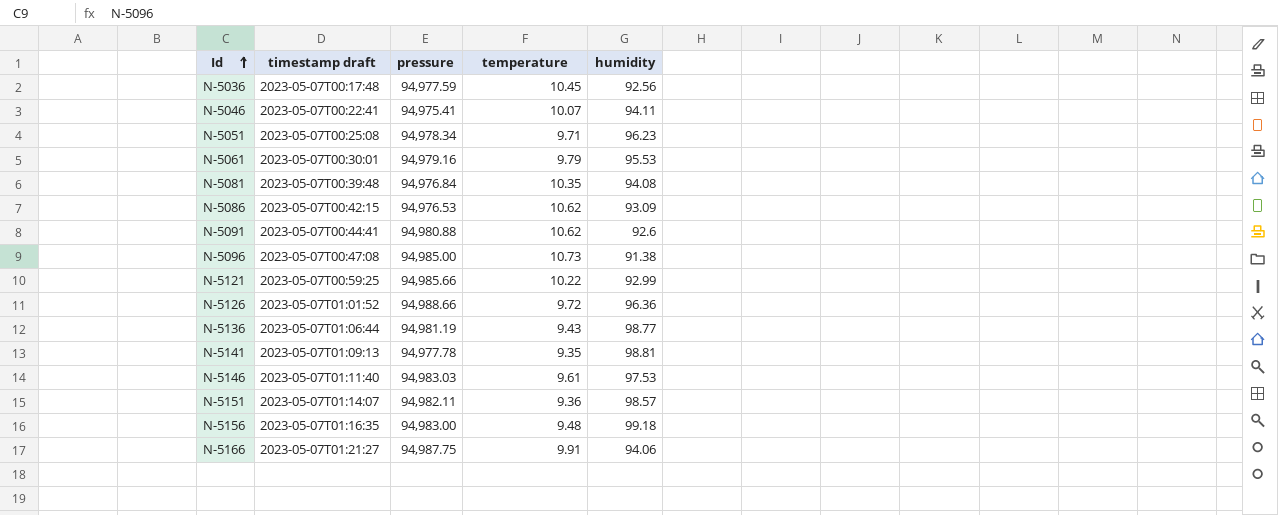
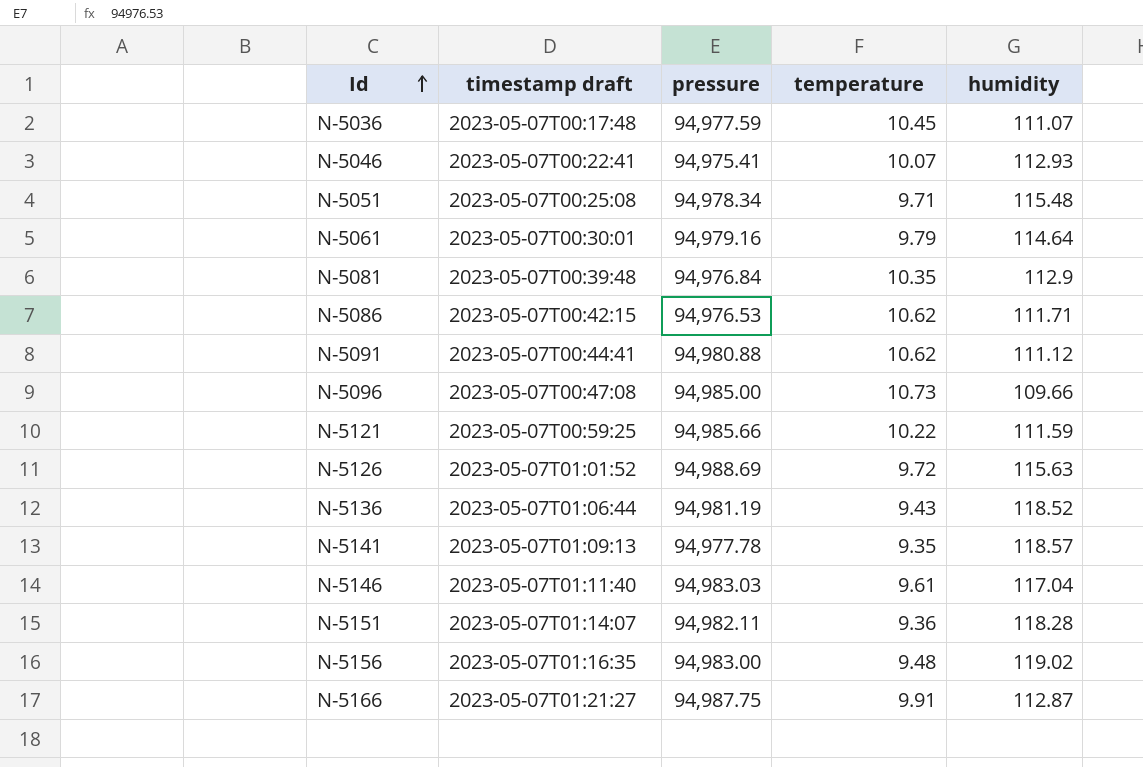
N-5036 | humidity: 92.56 -> 111.07
N-5046 | humidity: 94.11 -> 112.93
N-5051 | humidity: 96.23 -> 115.48
N-5061 | humidity: 95.53 -> 114.64
N-5081 | humidity: 94.08 -> 112.9
N-5086 | humidity: 93.09 -> 111.71
N-5091 | humidity: 92.6 -> 111.12
N-5096 | humidity: 91.38 -> 109.66
N-5121 | humidity: 92.99 -> 111.59
N-5126 | pressure: 94,988.66 -> 94,988.69
N-5126 | humidity: 96.36 -> 115.63
N-5136 | humidity: 98.77 -> 118.52
N-5141 | humidity: 98.81 -> 118.57
N-5146 | humidity: 97.53 -> 117.04
N-5151 | humidity: 98.57 -> 118.28
N-5156 | humidity: 99.18 -> 119.02
N-5166 | humidity: 94.06 -> 112.87

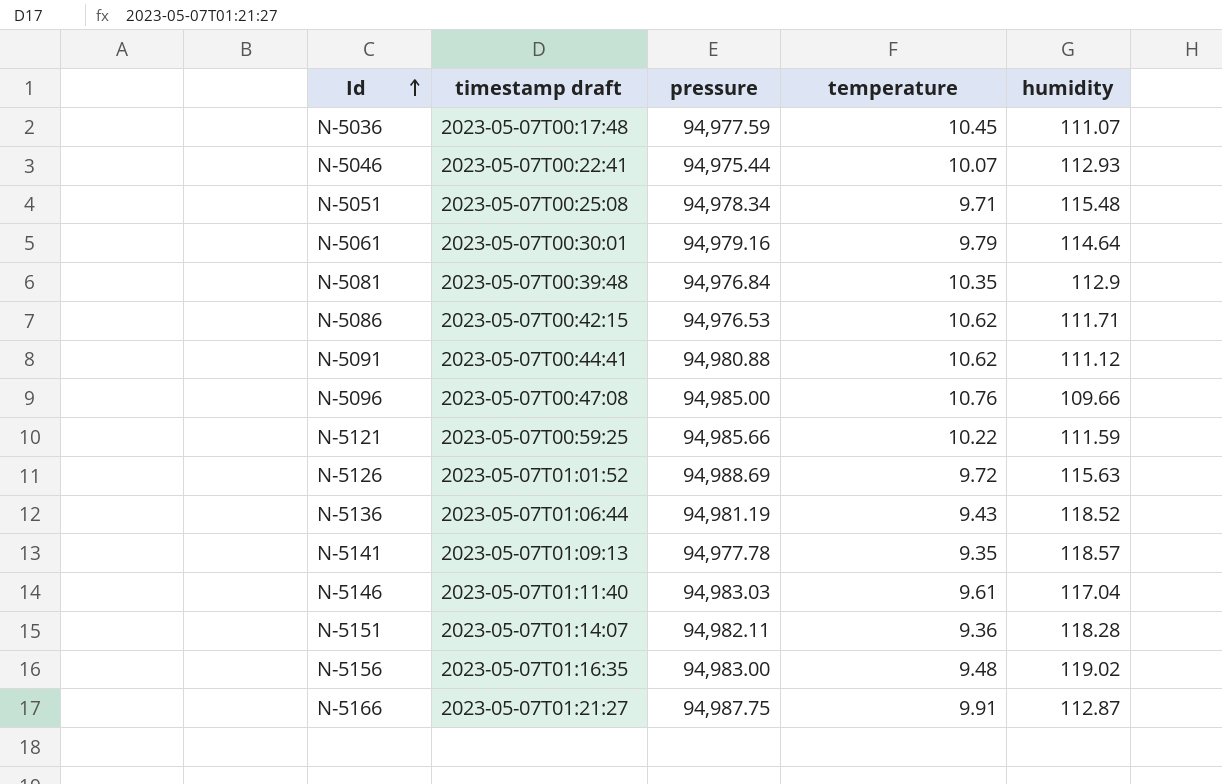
N-5046 | pressure: 94,975.41 -> 94,975.44
N-5096 | temperature: 10.73 -> 10.76

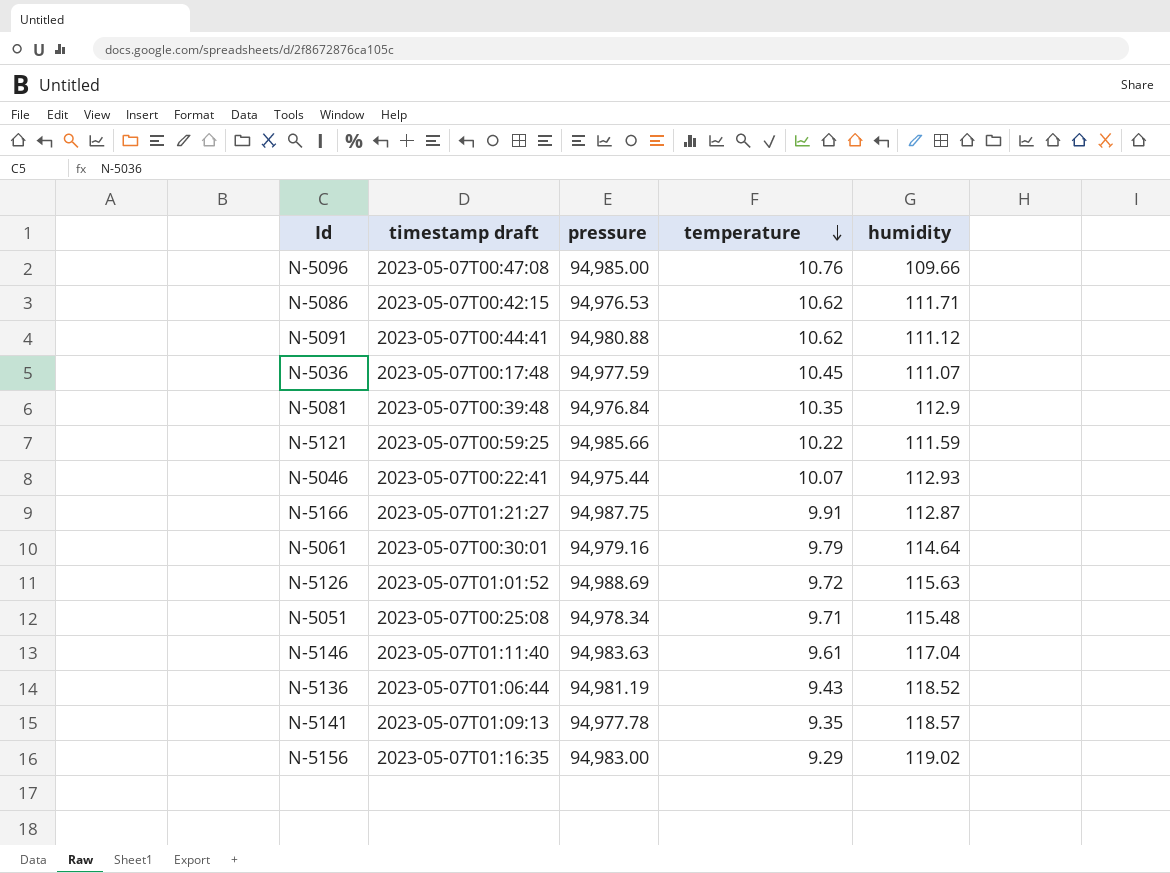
row order: Id ascending -> temperature descending
row N-5151: 2023-05-07T01:14:07 | 94,982.11 | 9.36 | 118.28 -> none
N-5146 | pressure: 94,983.03 -> 94,983.63
N-5156 | temperature: 9.48 -> 9.29

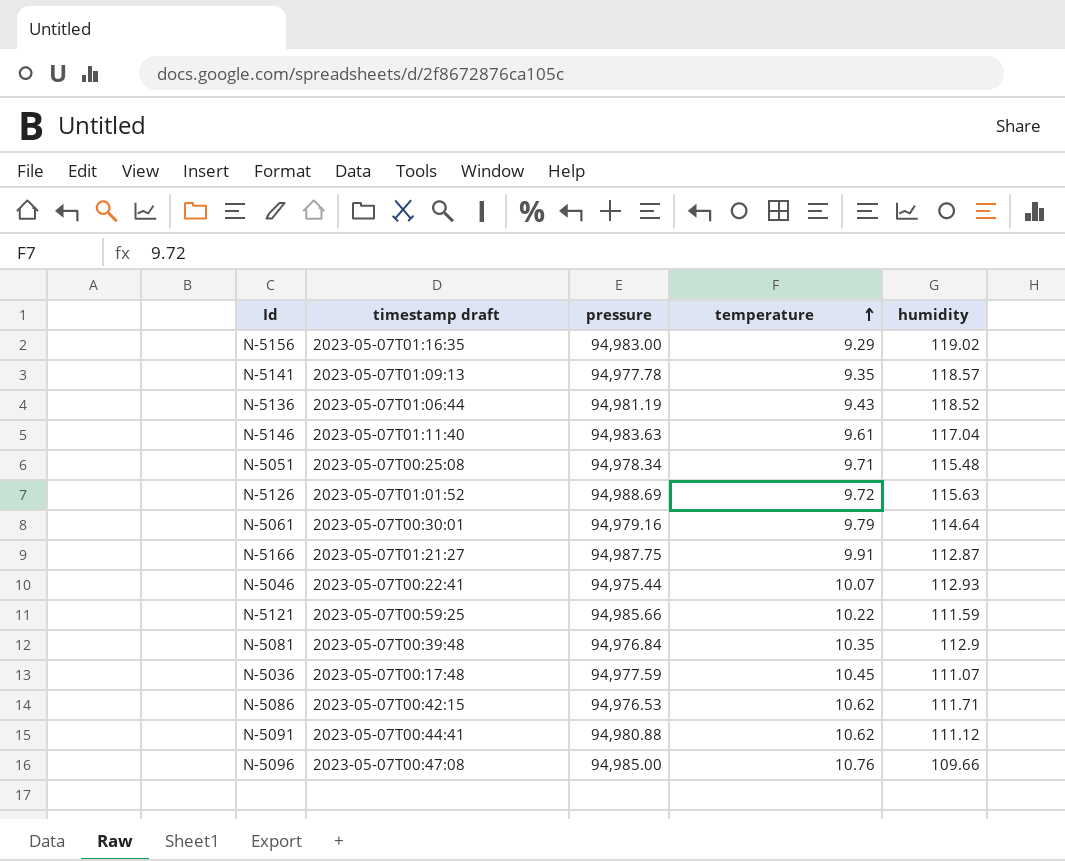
row order: temperature descending -> temperature ascending

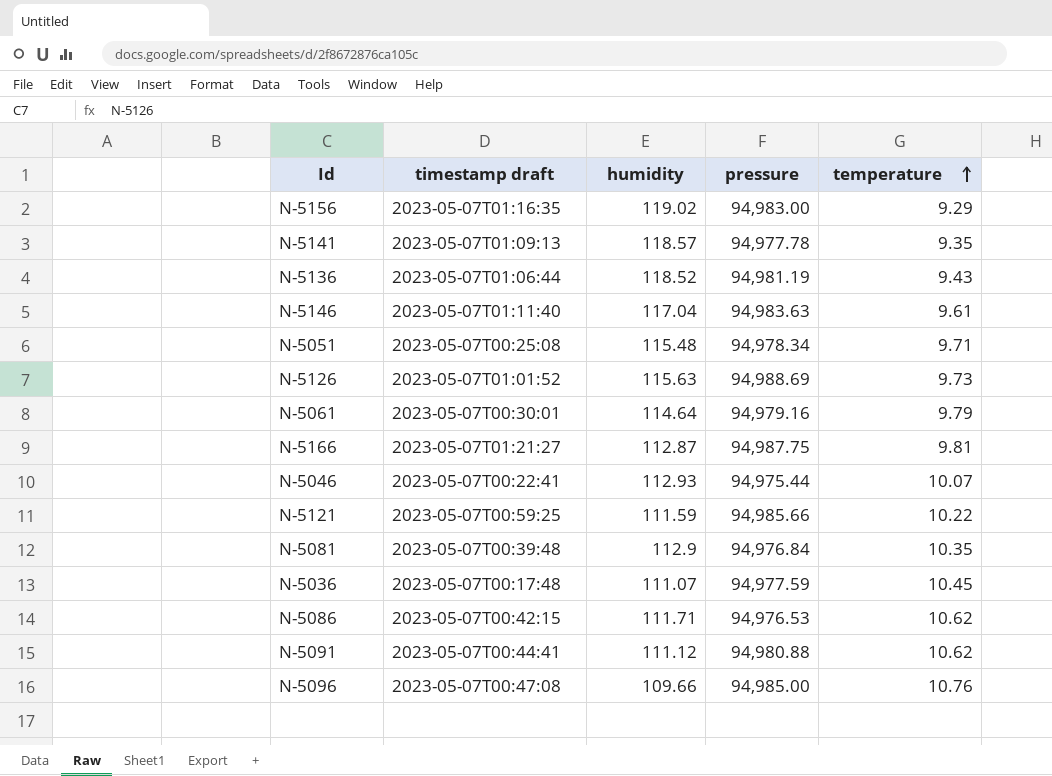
column humidity | position: 5 -> 3
N-5126 | temperature: 9.72 -> 9.73
N-5166 | temperature: 9.91 -> 9.81

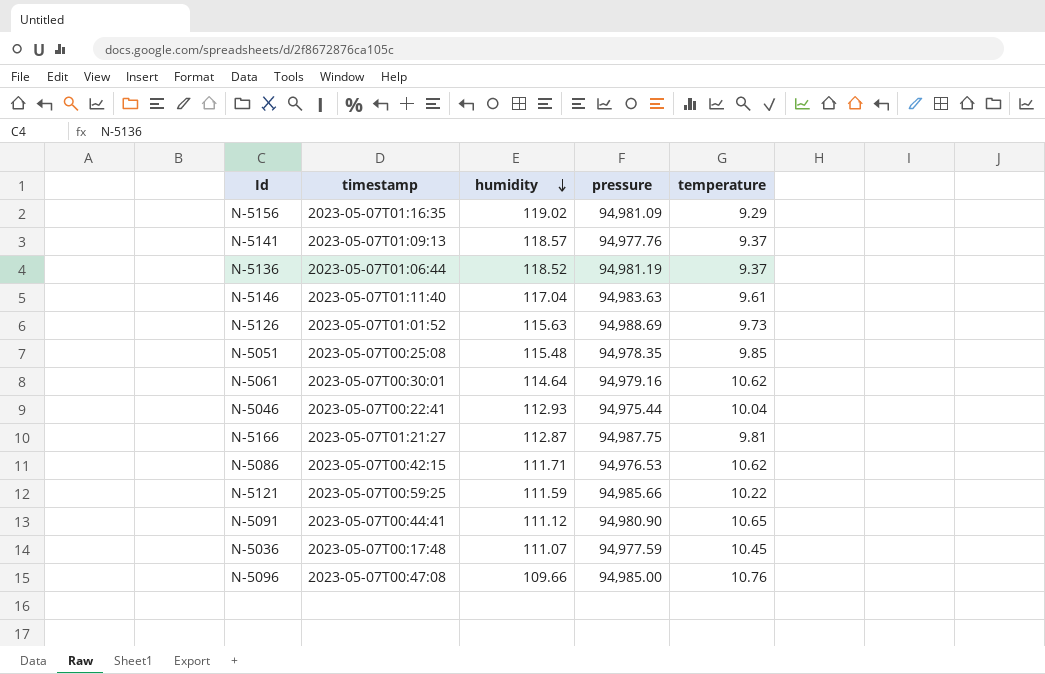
row order: temperature ascending -> humidity descending
column name: timestamp draft -> timestamp
row N-5081: 2023-05-07T00:39:48 | 112.9 | 94,976.84 | 10.35 -> none
N-5156 | pressure: 94,983.00 -> 94,981.09
N-5141 | pressure: 94,977.78 -> 94,977.76
N-5141 | temperature: 9.35 -> 9.37
N-5136 | temperature: 9.43 -> 9.37
N-5051 | pressure: 94,978.34 -> 94,978.35
N-5051 | temperature: 9.71 -> 9.85
N-5061 | temperature: 9.79 -> 10.62
N-5046 | temperature: 10.07 -> 10.04
N-5091 | pressure: 94,980.88 -> 94,980.90
N-5091 | temperature: 10.62 -> 10.65

